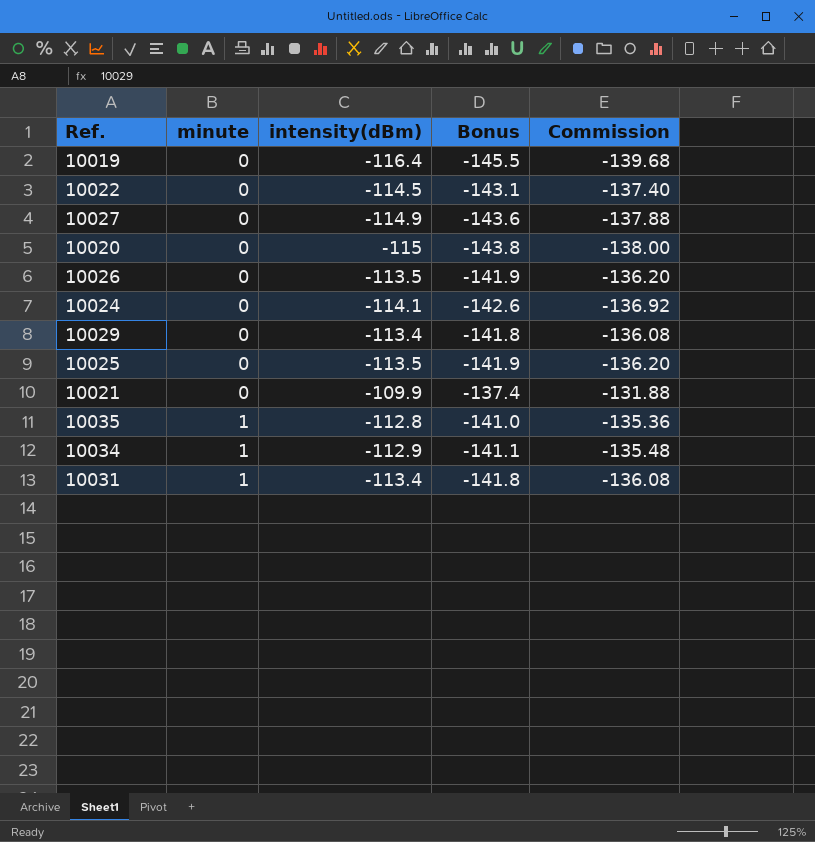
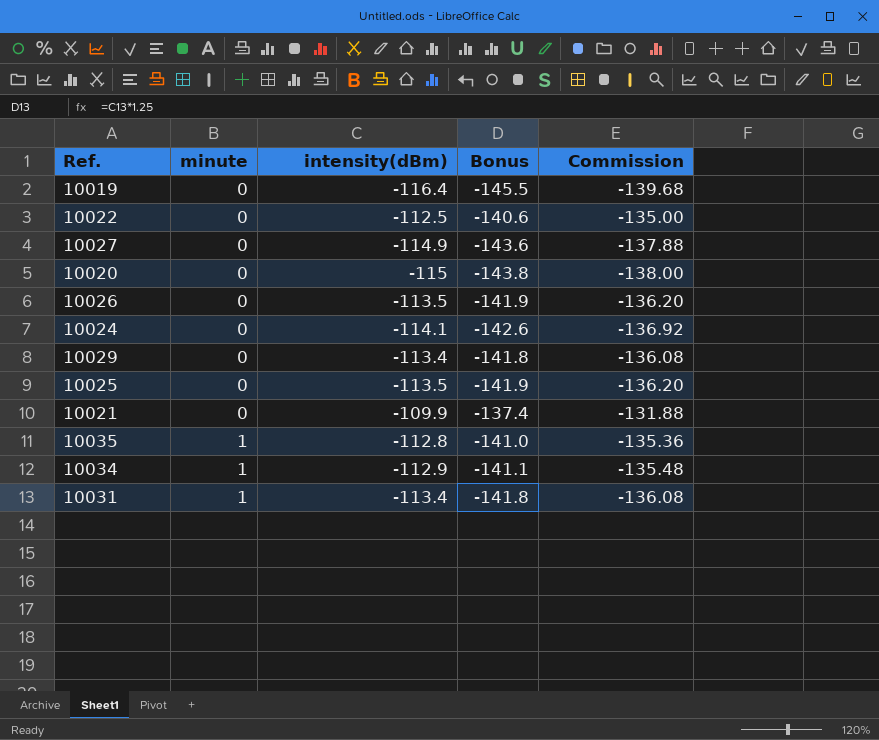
10022 | intensity(dBm): -114.5 -> -112.5
10022 | Bonus: -143.1 -> -140.6
10022 | Commission: -137.40 -> -135.00

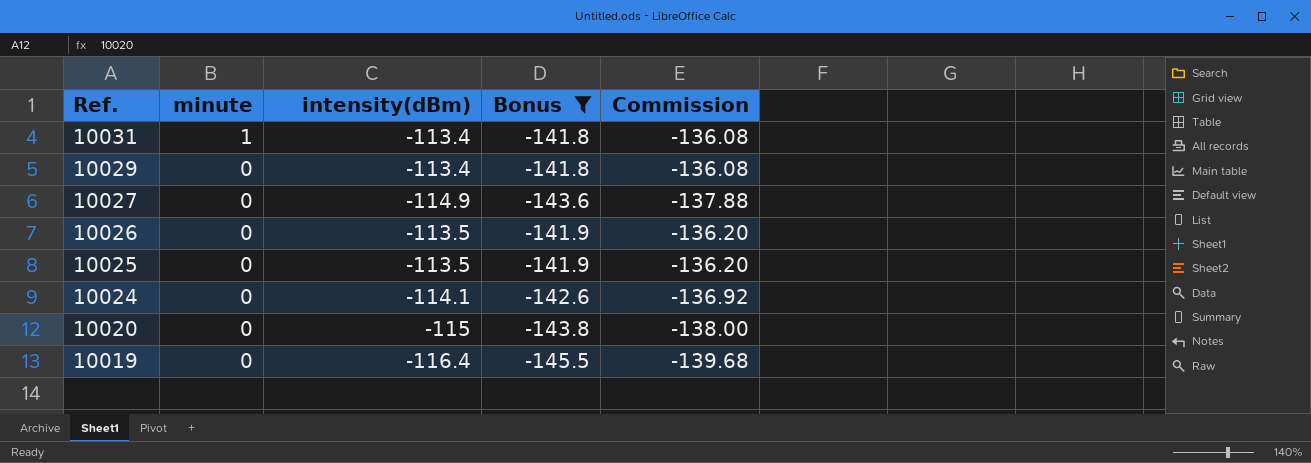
filter: none -> Bonus <= -141.8
row order: minute ascending -> Ref. descending

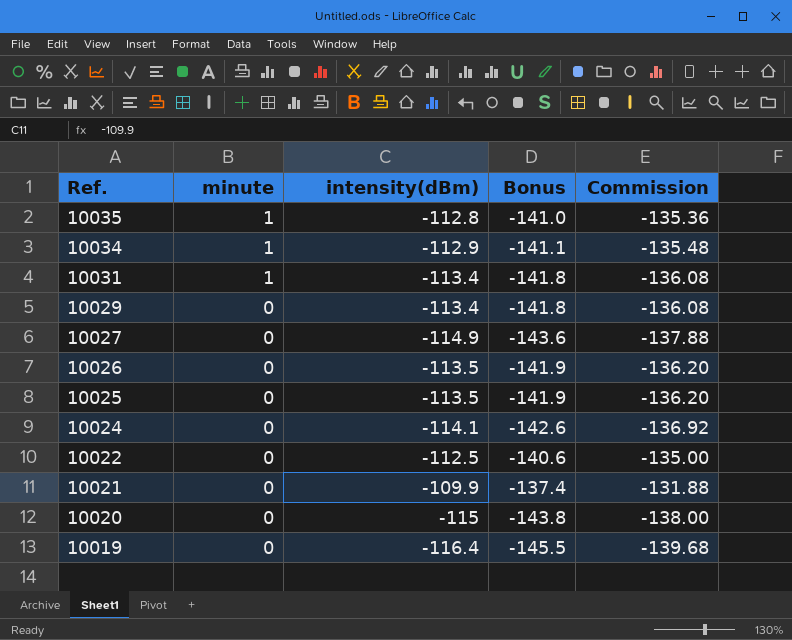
filter: Bonus <= -141.8 -> none

